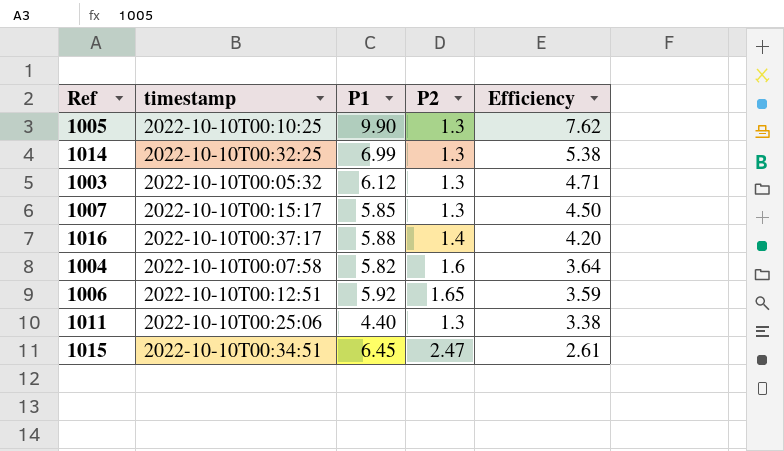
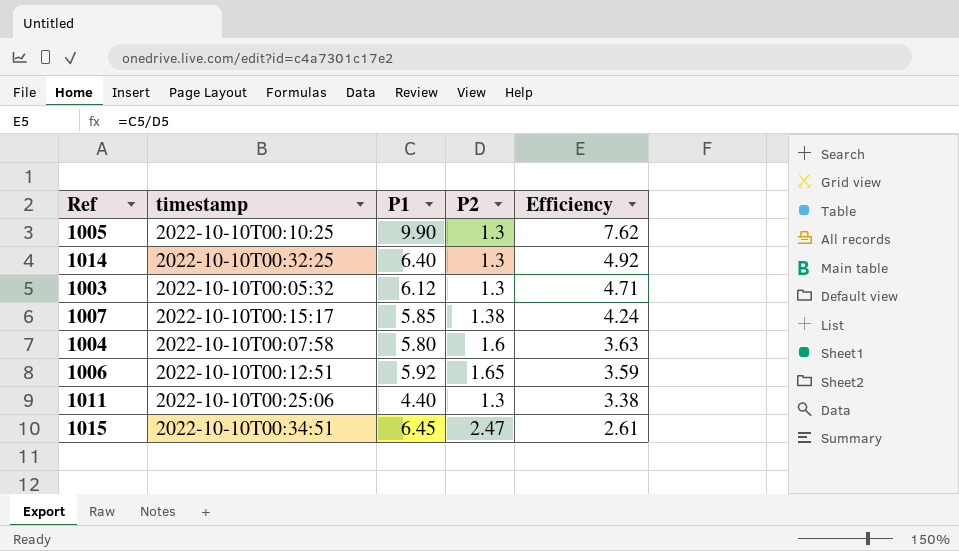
row 1016: 2022-10-10T00:37:17 | 5.88 | 1.4 | 4.20 -> none
1014 | P1: 6.99 -> 6.40
1014 | Efficiency: 5.38 -> 4.92
1007 | P2: 1.3 -> 1.38
1007 | Efficiency: 4.50 -> 4.24
1004 | P1: 5.82 -> 5.80
1004 | Efficiency: 3.64 -> 3.63

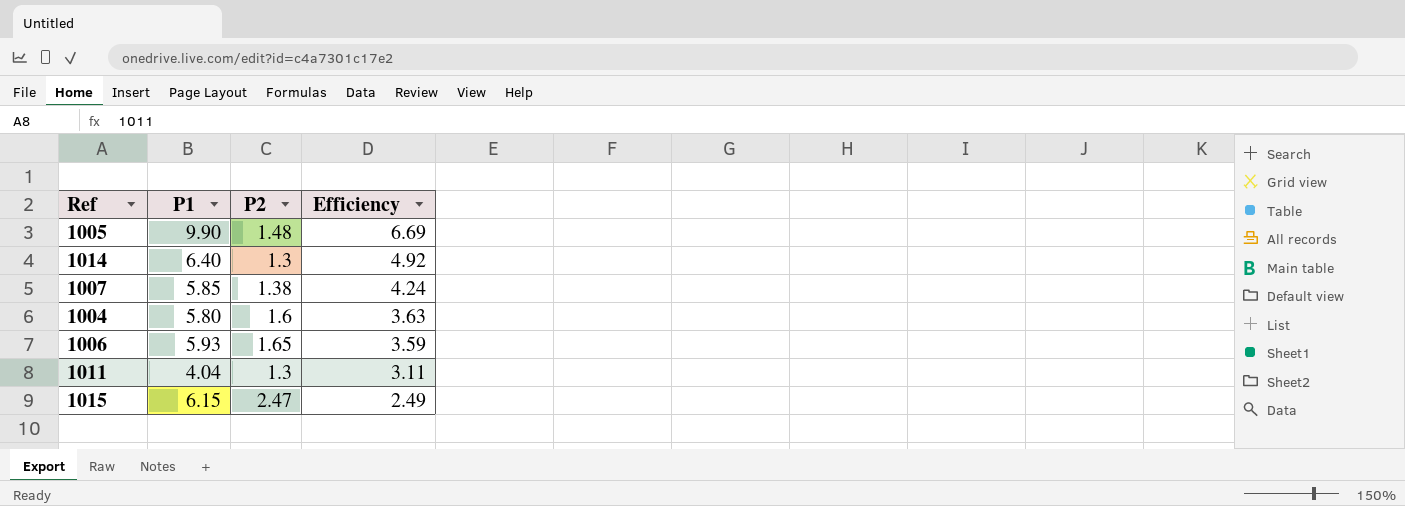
column timestamp | position: 2 -> none
row 1003: 2022-10-10T00:05:32 | 6.12 | 1.3 | 4.71 -> none
1005 | P2: 1.3 -> 1.48
1005 | Efficiency: 7.62 -> 6.69
1006 | P1: 5.92 -> 5.93
1011 | P1: 4.40 -> 4.04
1011 | Efficiency: 3.38 -> 3.11
1015 | P1: 6.45 -> 6.15
1015 | Efficiency: 2.61 -> 2.49

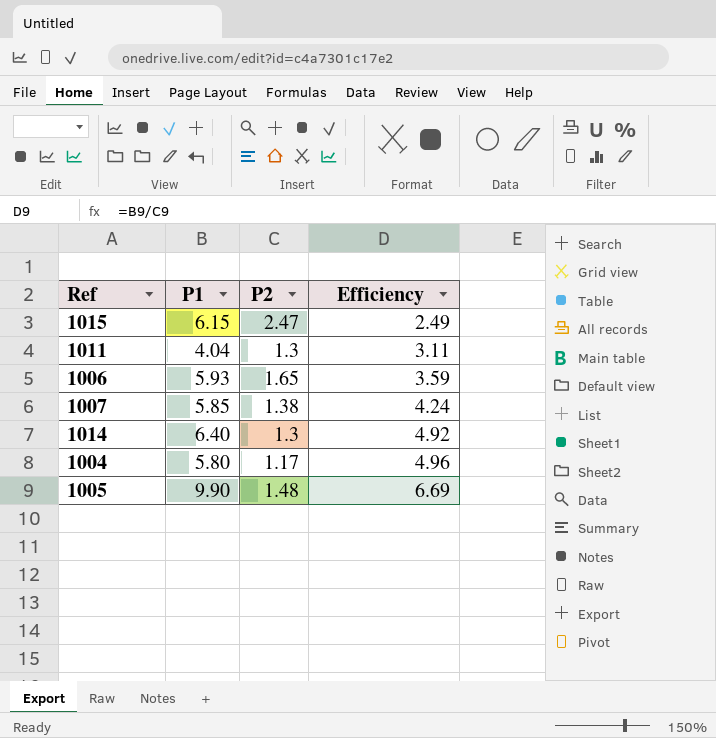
row order: Efficiency descending -> Efficiency ascending
1004 | P2: 1.6 -> 1.17
1004 | Efficiency: 3.63 -> 4.96

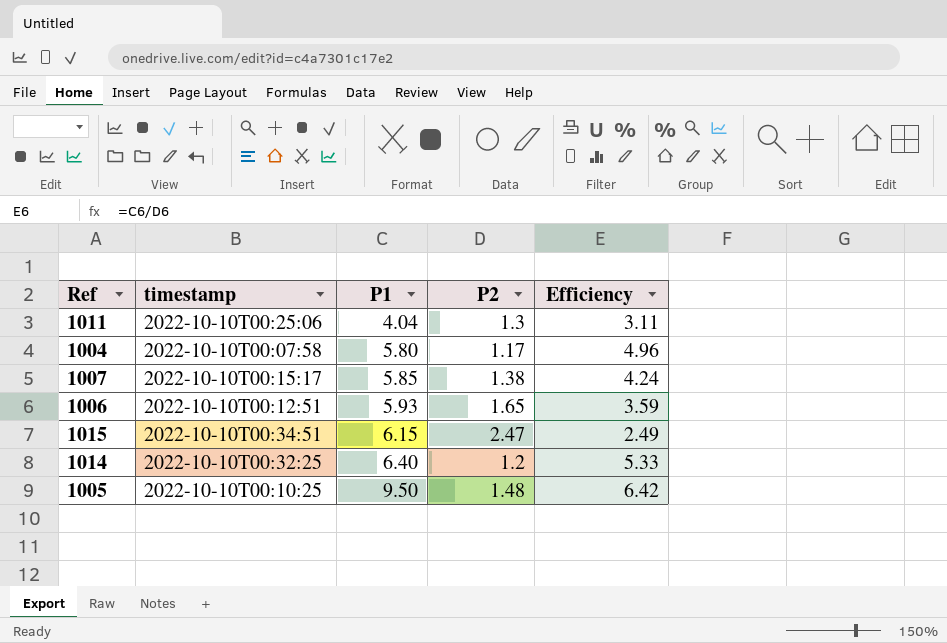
row order: Efficiency ascending -> P1 ascending
column timestamp | position: none -> 2
1014 | P2: 1.3 -> 1.2
1014 | Efficiency: 4.92 -> 5.33
1005 | P1: 9.90 -> 9.50
1005 | Efficiency: 6.69 -> 6.42

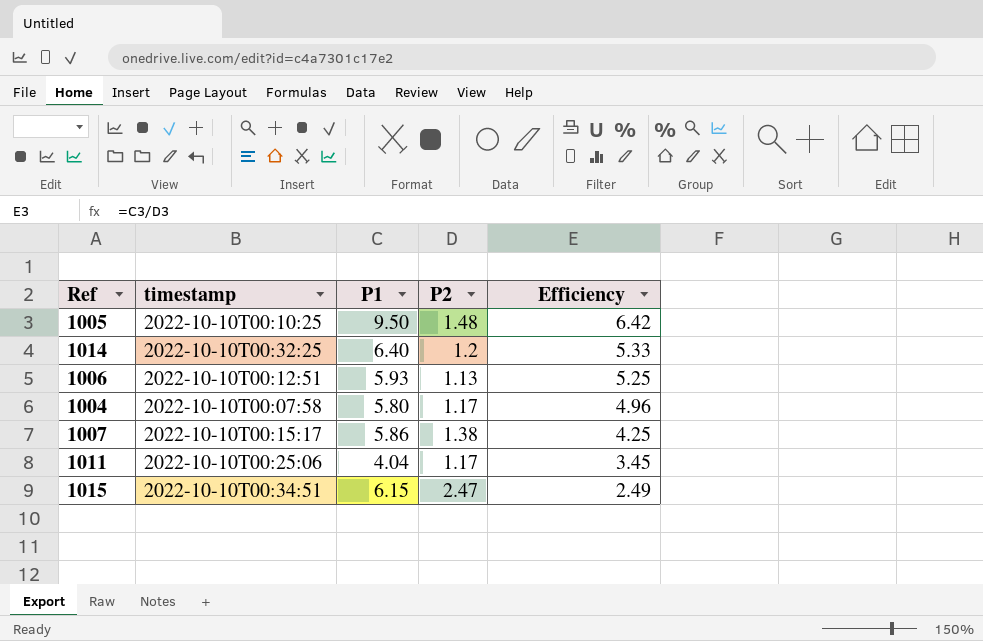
row order: P1 ascending -> Efficiency descending
1006 | P2: 1.65 -> 1.13
1006 | Efficiency: 3.59 -> 5.25
1007 | P1: 5.85 -> 5.86
1007 | Efficiency: 4.24 -> 4.25
1011 | P2: 1.3 -> 1.17
1011 | Efficiency: 3.11 -> 3.45

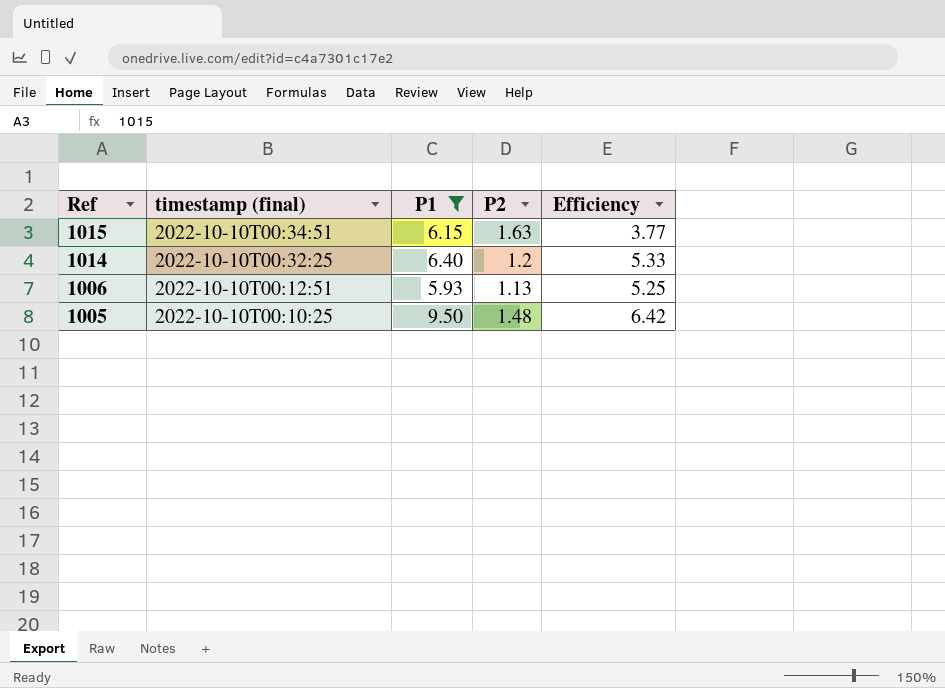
filter: none -> P1 >= 5.93
row order: Efficiency descending -> Ref descending
column name: timestamp -> timestamp (final)
1015 | P2: 2.47 -> 1.63
1015 | Efficiency: 2.49 -> 3.77

